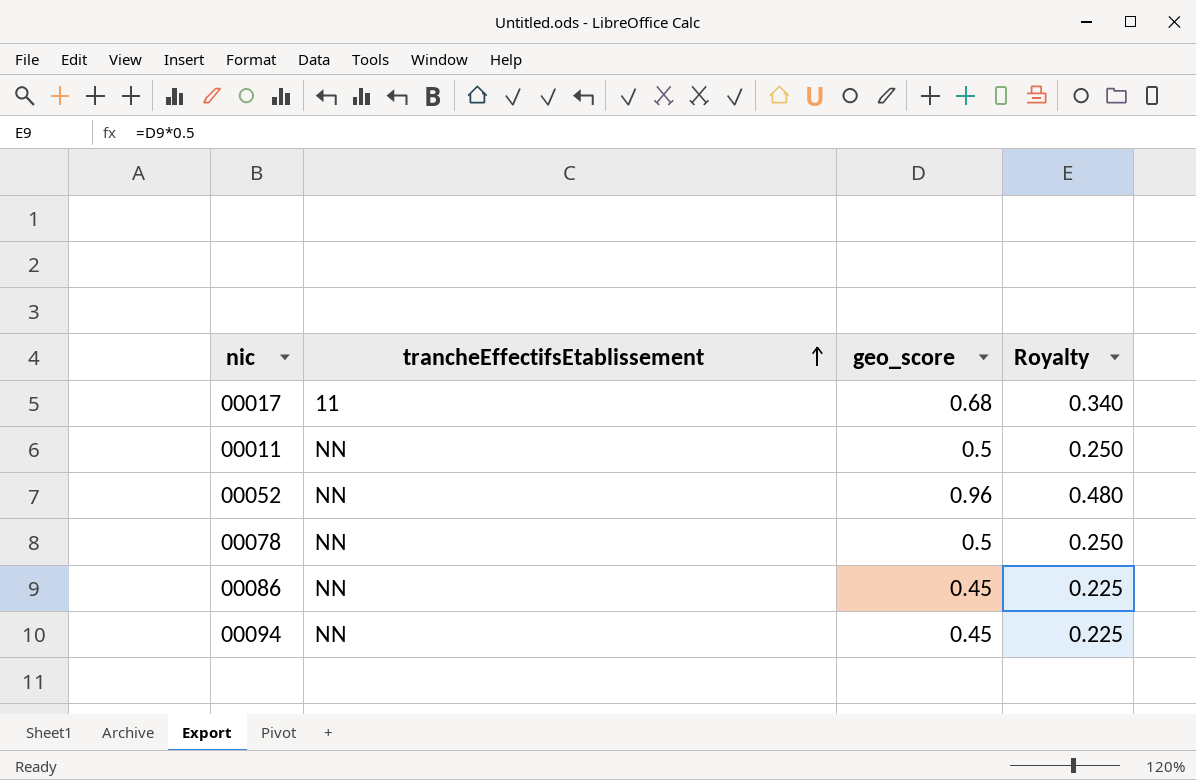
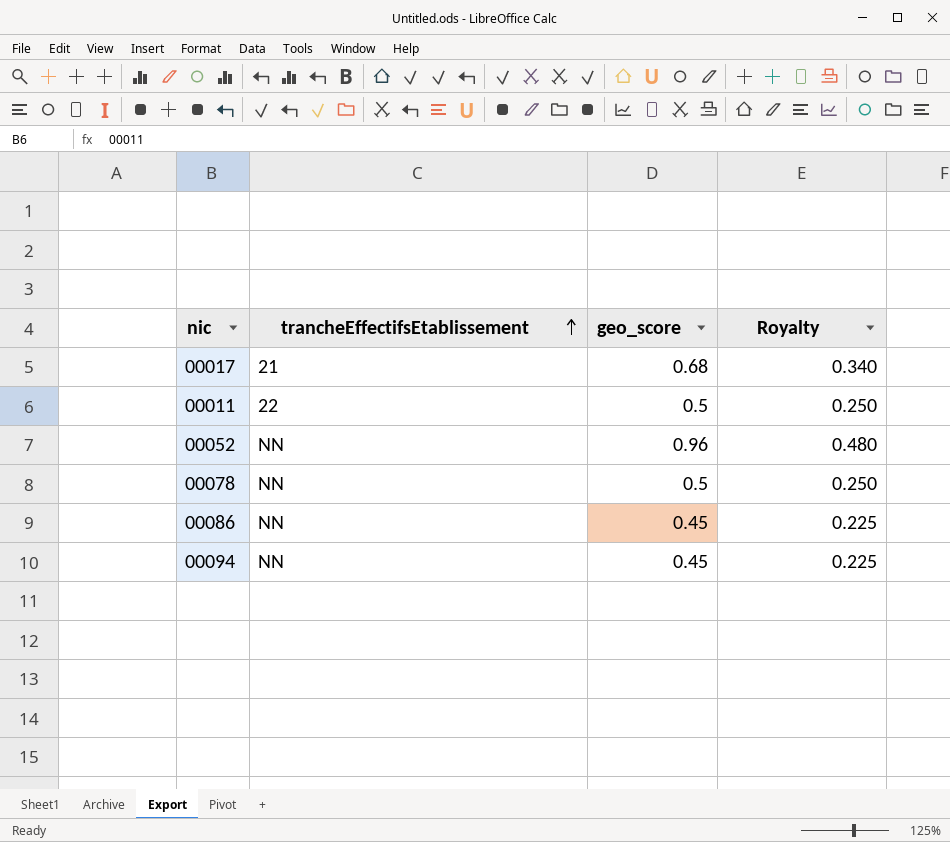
00017 | trancheEffectifsEtablissement: 11 -> 21
00011 | trancheEffectifsEtablissement: NN -> 22

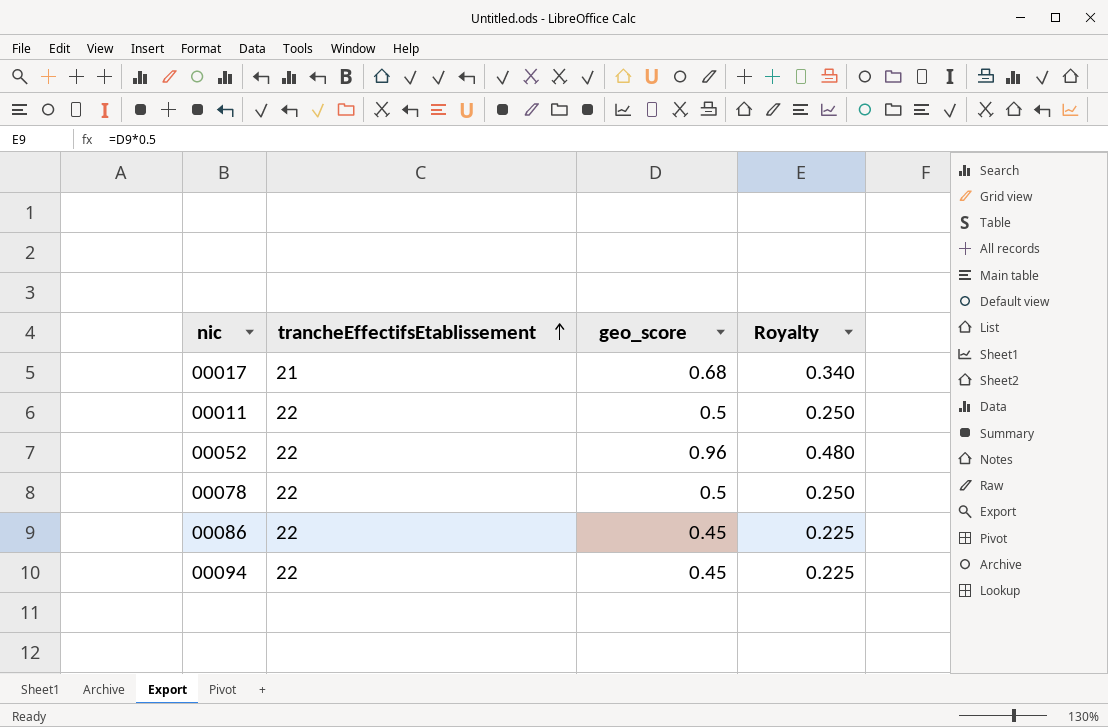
00052 | trancheEffectifsEtablissement: NN -> 22
00078 | trancheEffectifsEtablissement: NN -> 22
00086 | trancheEffectifsEtablissement: NN -> 22
00094 | trancheEffectifsEtablissement: NN -> 22

